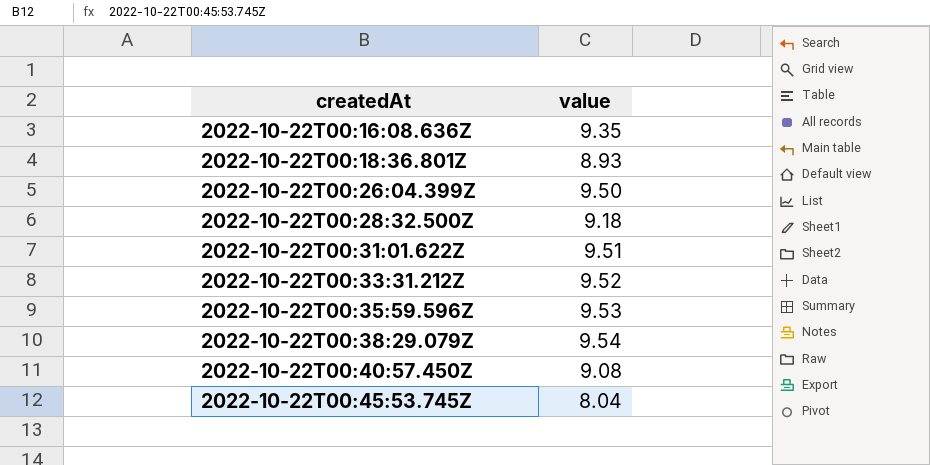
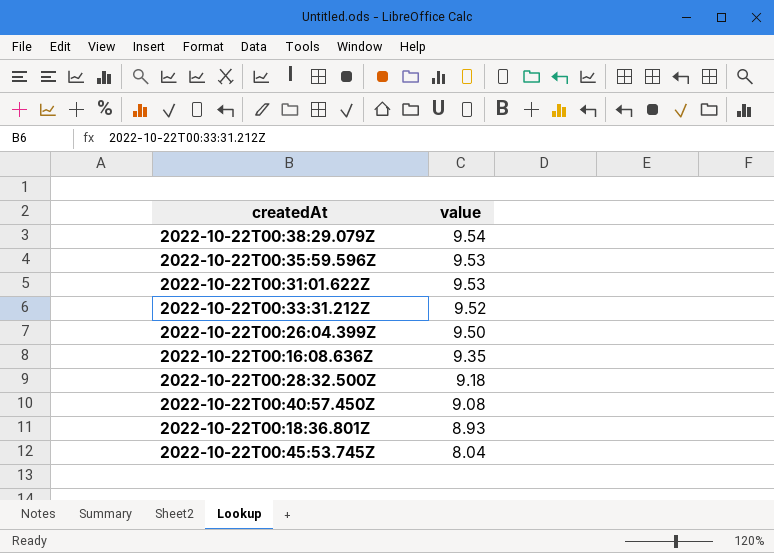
row order: createdAt ascending -> value descending
2022-10-22T00:31:01.622Z | value: 9.51 -> 9.53

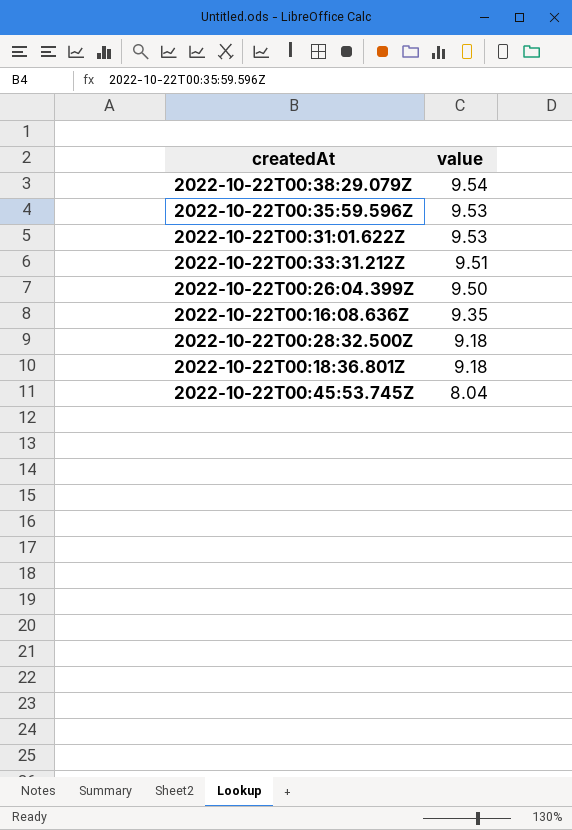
row 2022-10-22T00:40:57.450Z: 9.08 -> none
2022-10-22T00:33:31.212Z | value: 9.52 -> 9.51
2022-10-22T00:18:36.801Z | value: 8.93 -> 9.18

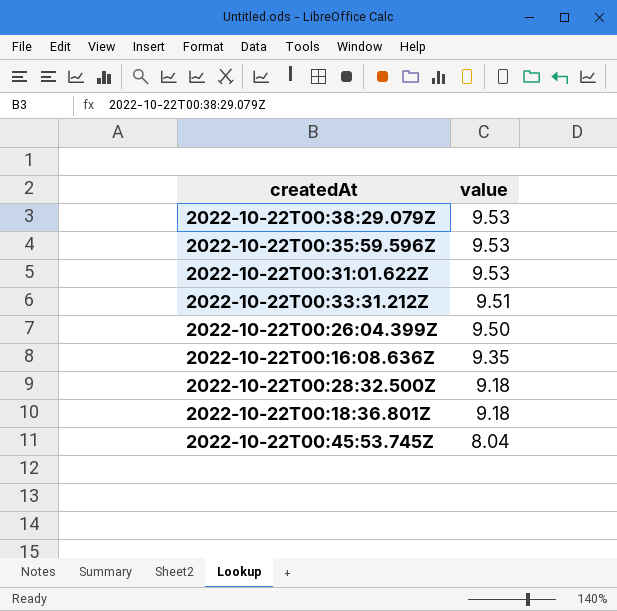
2022-10-22T00:38:29.079Z | value: 9.54 -> 9.53

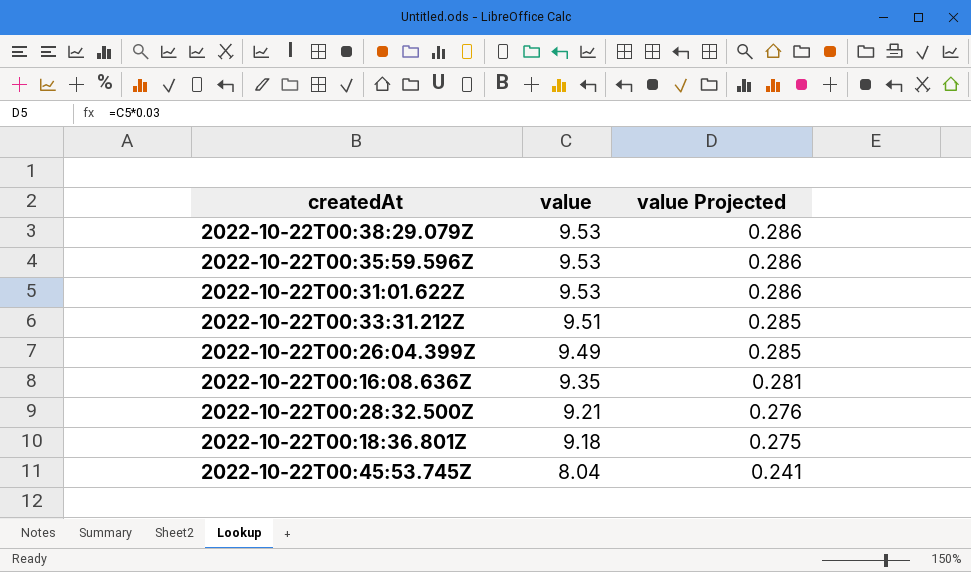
column value Projected | formula: none -> [value] * 0.03
2022-10-22T00:26:04.399Z | value: 9.50 -> 9.49
2022-10-22T00:28:32.500Z | value: 9.18 -> 9.21

